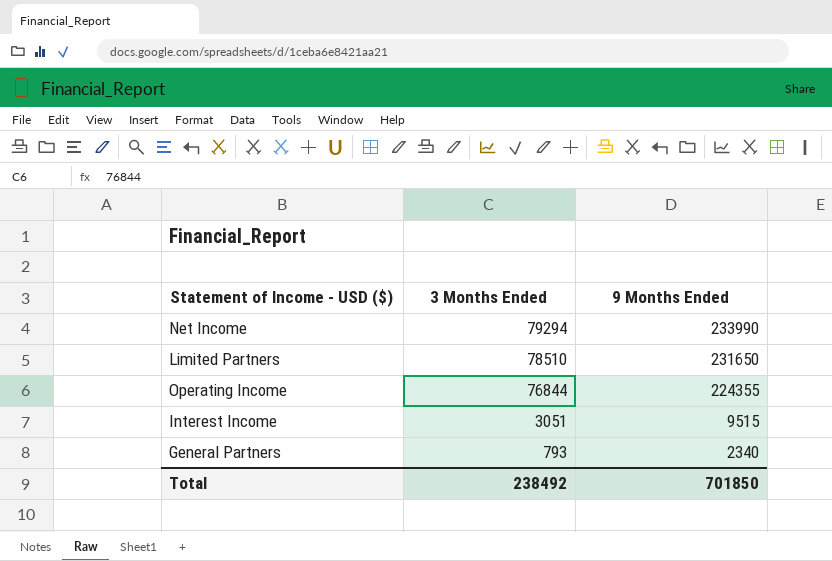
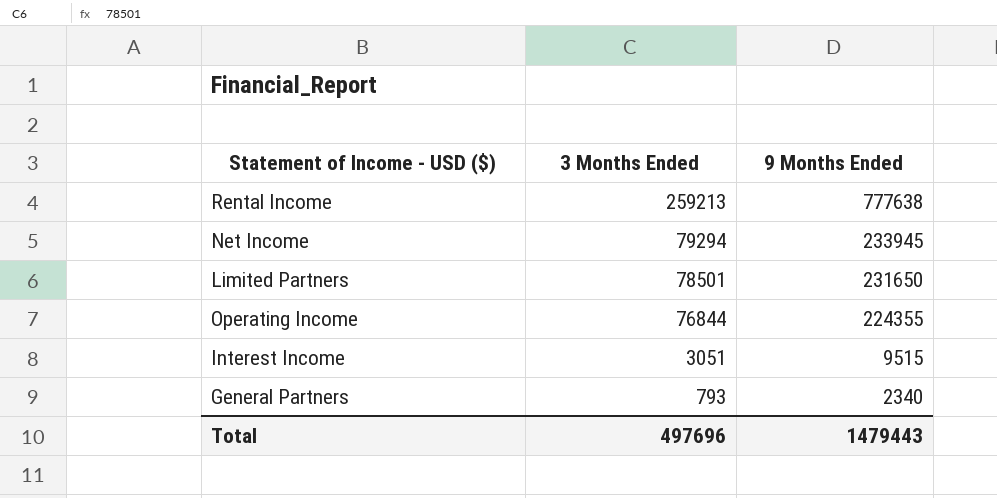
row Rental Income: none -> 259213 | 777638
Net Income | 9 Months Ended: 233990 -> 233945
Limited Partners | 3 Months Ended: 78510 -> 78501
Total | 3 Months Ended: 238492 -> 497696
Total | 9 Months Ended: 701850 -> 1479443

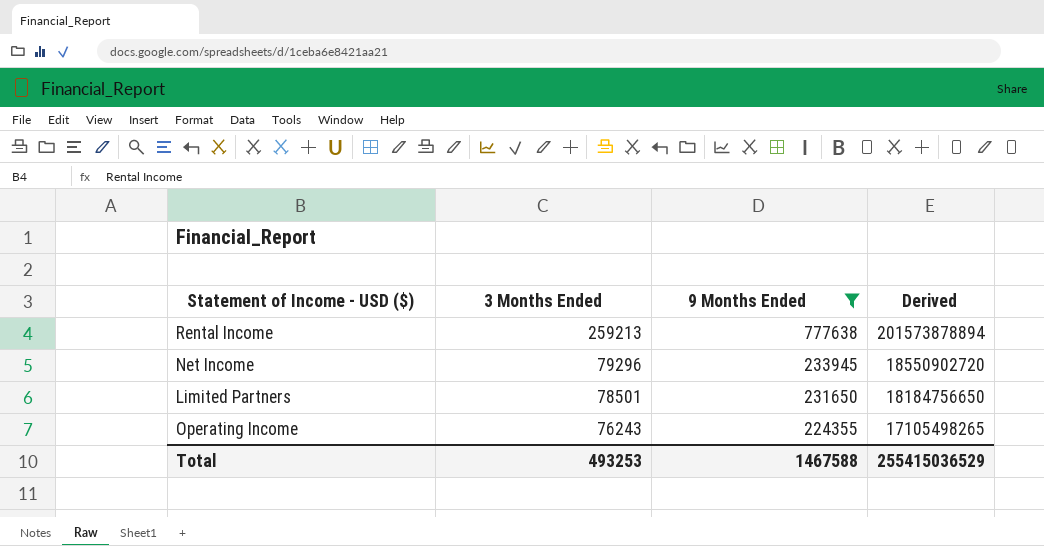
filter: none -> 9 Months Ended >= 224355
column Derived | formula: none -> [3 Months Ended] * [9 Months Ended]
Net Income | 3 Months Ended: 79294 -> 79296
Operating Income | 3 Months Ended: 76844 -> 76243
Total | 3 Months Ended: 497696 -> 493253
Total | 9 Months Ended: 1479443 -> 1467588

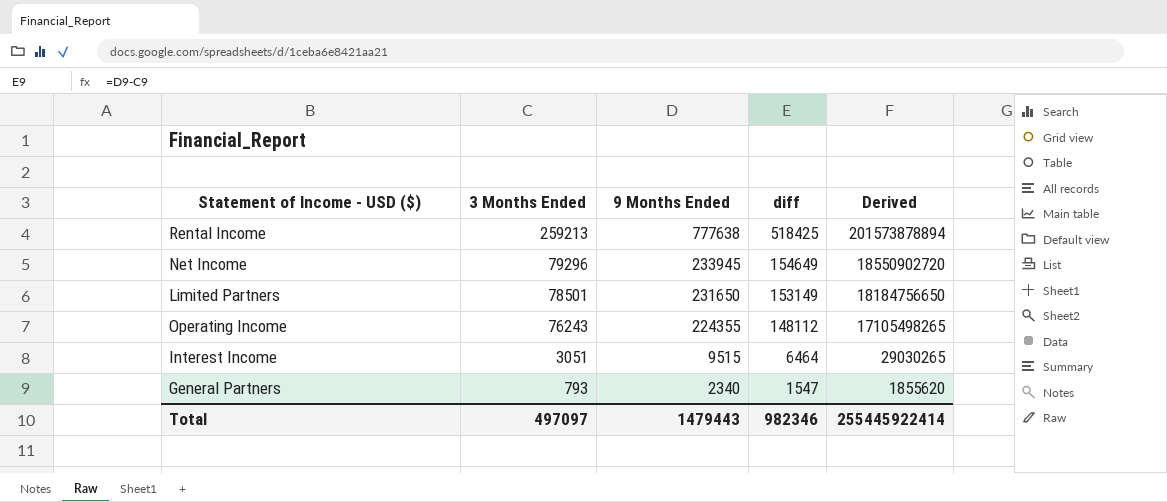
filter: 9 Months Ended >= 224355 -> none
column diff | formula: none -> [9 Months Ended] - [3 Months Ended]
Total | 3 Months Ended: 493253 -> 497097
Total | 9 Months Ended: 1467588 -> 1479443
Total | Derived: 255415036529 -> 255445922414

